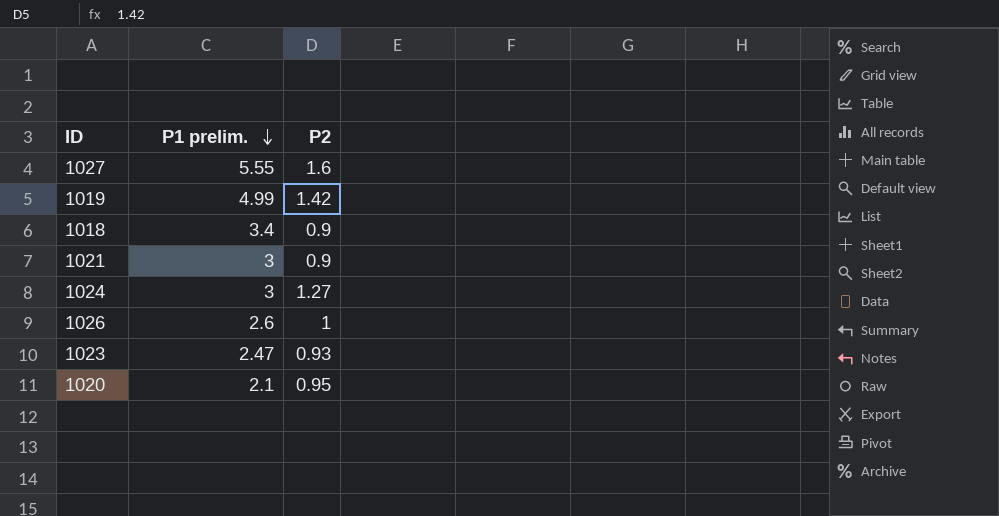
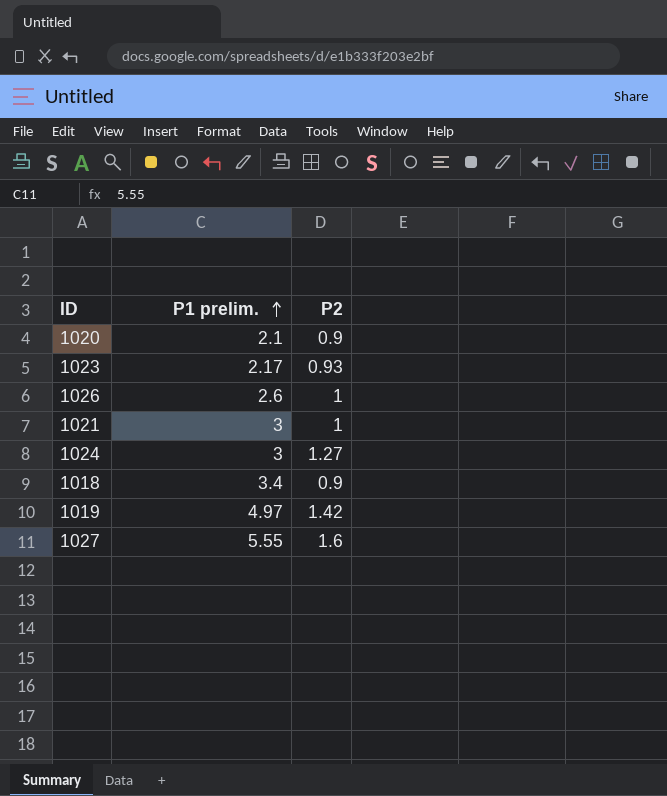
row order: P1 prelim. descending -> P1 prelim. ascending
1020 | P2: 0.95 -> 0.9
1023 | P1 prelim.: 2.47 -> 2.17
1021 | P2: 0.9 -> 1
1019 | P1 prelim.: 4.99 -> 4.97

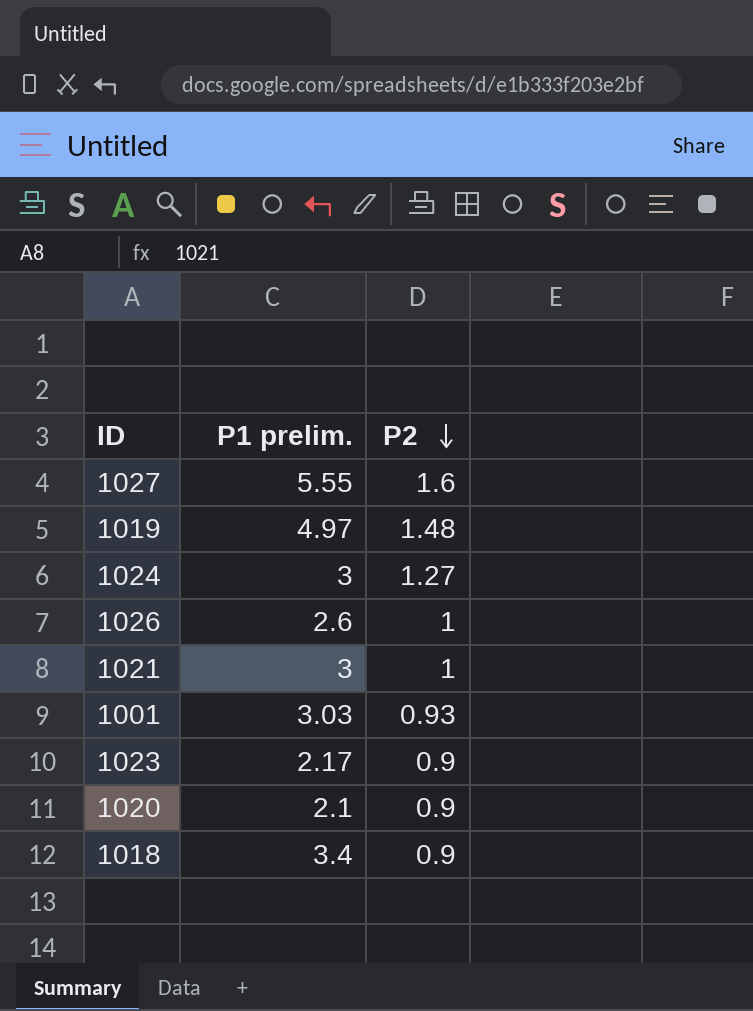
row order: P1 prelim. ascending -> P2 descending
1019 | P2: 1.42 -> 1.48
row 1001: none -> 3.03 | 0.93
1023 | P2: 0.93 -> 0.9

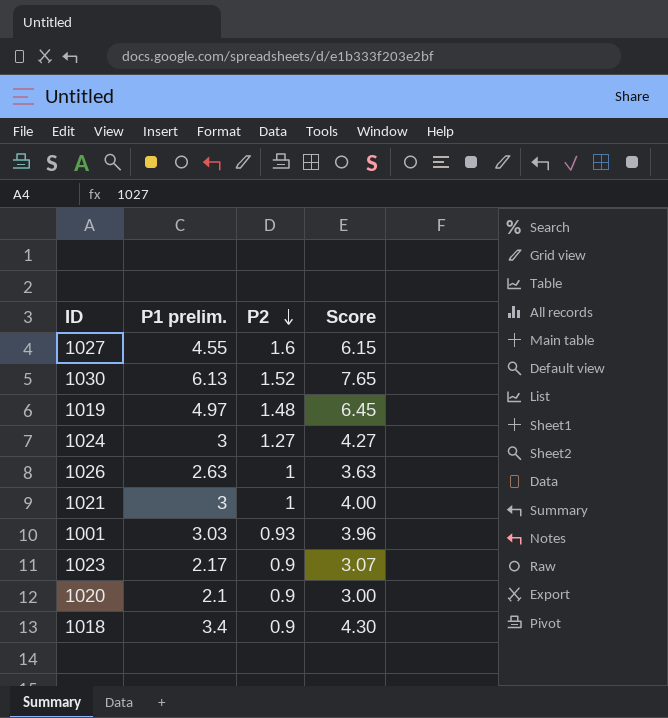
column Score | formula: none -> [P1 prelim.] + [P2]
1027 | P1 prelim.: 5.55 -> 4.55
row 1030: none -> 6.13 | 1.52 | 7.65
1026 | P1 prelim.: 2.6 -> 2.63

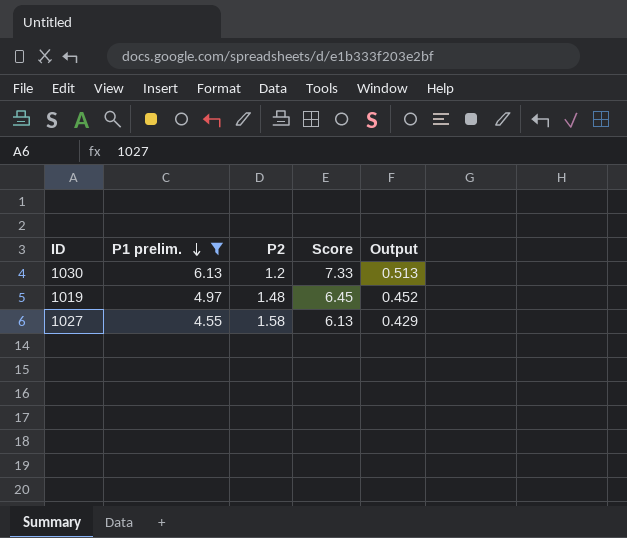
filter: none -> P1 prelim. >= 4.55
row order: P2 descending -> P1 prelim. descending
column Output | formula: none -> [Score] * 0.07
1030 | P2: 1.52 -> 1.2
1030 | Score: 7.65 -> 7.33
1027 | P2: 1.6 -> 1.58
1027 | Score: 6.15 -> 6.13

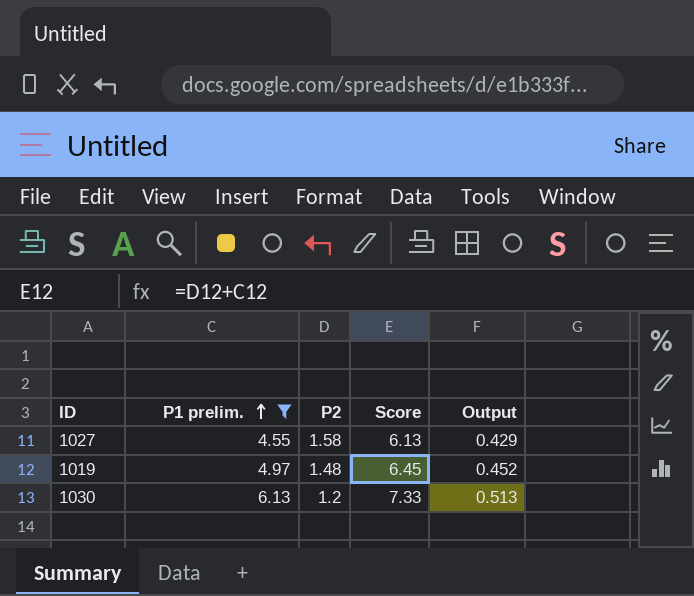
row order: P1 prelim. descending -> P1 prelim. ascending

